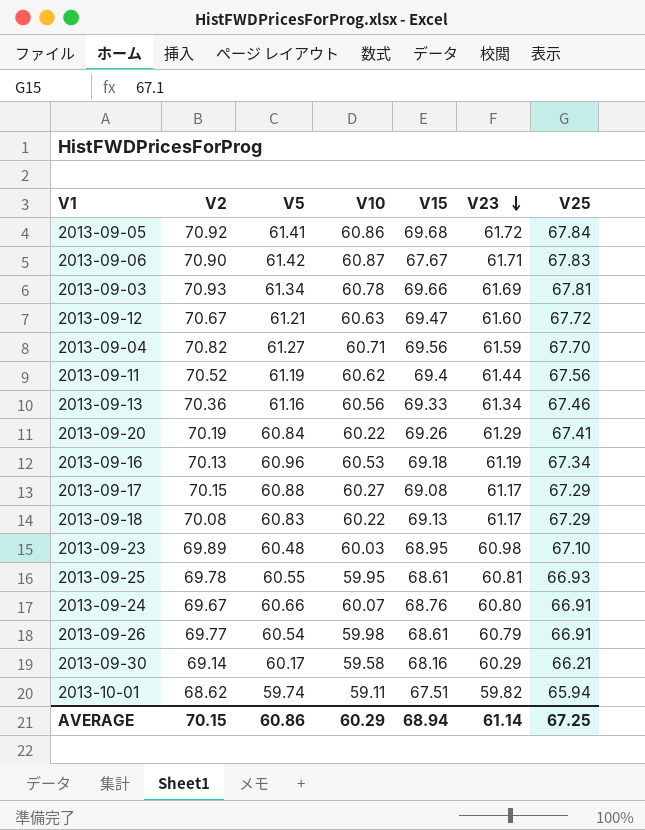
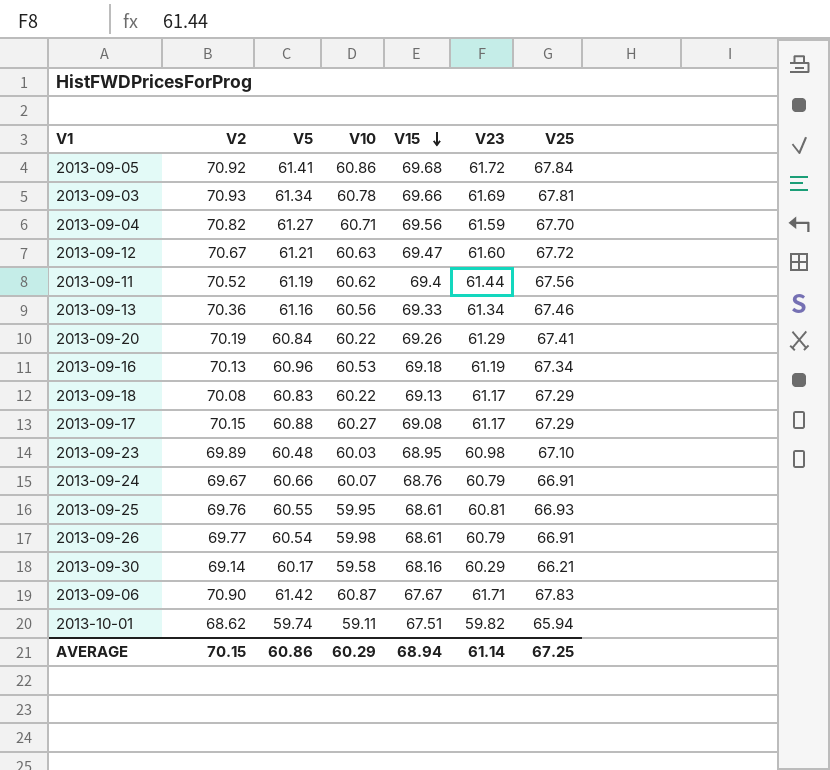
row order: V23 descending -> V15 descending
2013-09-24 | V23: 60.80 -> 60.79
2013-09-25 | V2: 69.78 -> 69.76

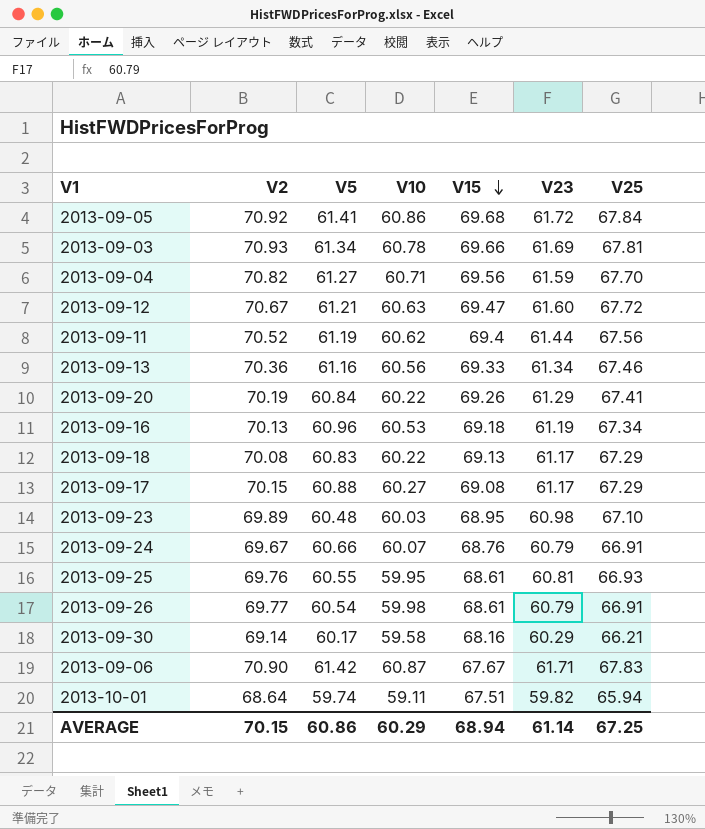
2013-10-01 | V2: 68.62 -> 68.64

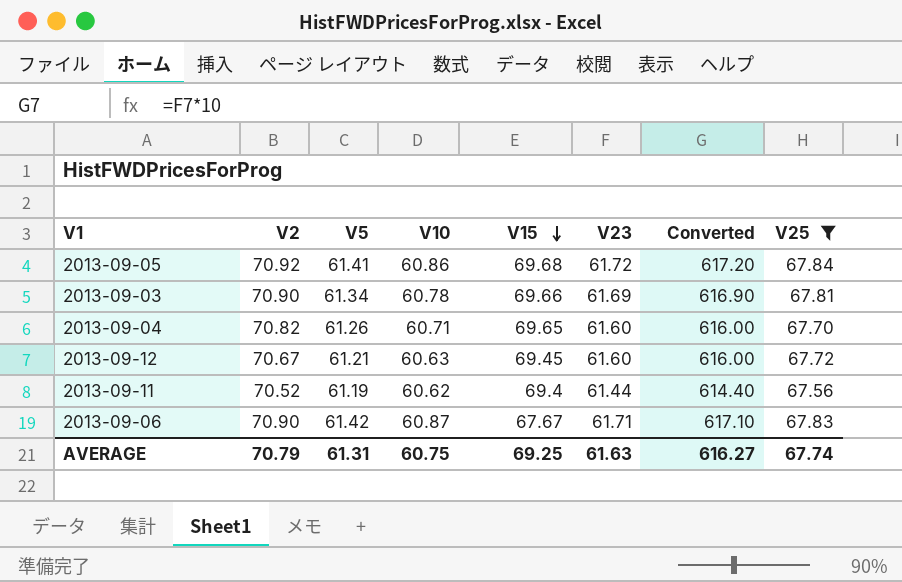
filter: none -> V25 >= 67.56
column Converted | formula: none -> [V23] * 10
2013-09-03 | V2: 70.93 -> 70.90
2013-09-04 | V5: 61.27 -> 61.26
2013-09-04 | V15: 69.56 -> 69.65
2013-09-04 | V23: 61.59 -> 61.60
2013-09-12 | V15: 69.47 -> 69.45
AVERAGE | V2: 70.15 -> 70.79
AVERAGE | V5: 60.86 -> 61.31
AVERAGE | V10: 60.29 -> 60.75
AVERAGE | V15: 68.94 -> 69.25
AVERAGE | V23: 61.14 -> 61.63
AVERAGE | V25: 67.25 -> 67.74

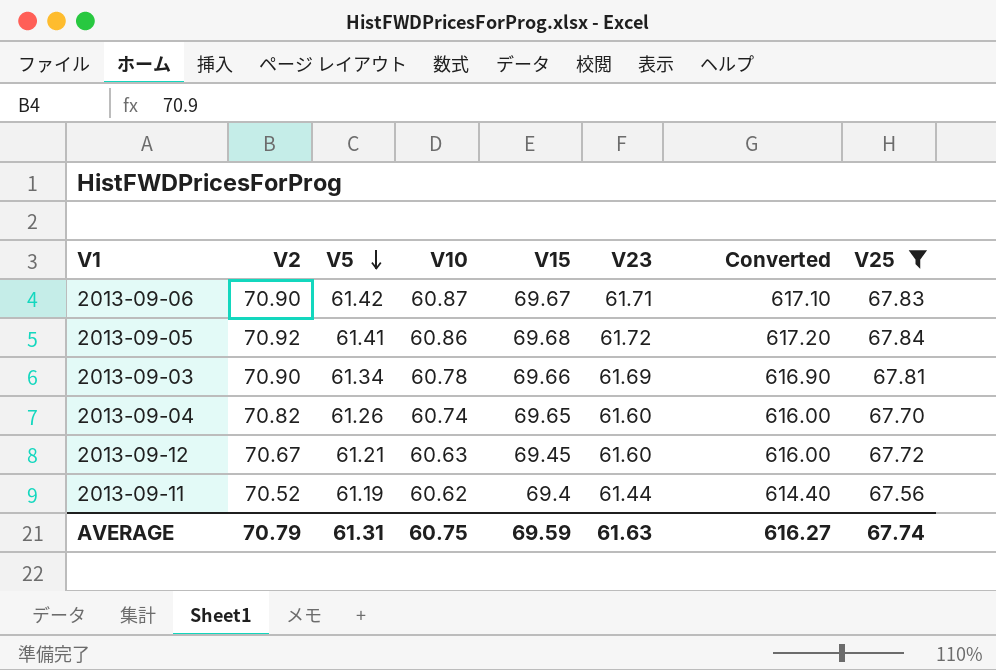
row order: V15 descending -> V5 descending
2013-09-06 | V15: 67.67 -> 69.67
2013-09-04 | V10: 60.71 -> 60.74
AVERAGE | V15: 69.25 -> 69.59

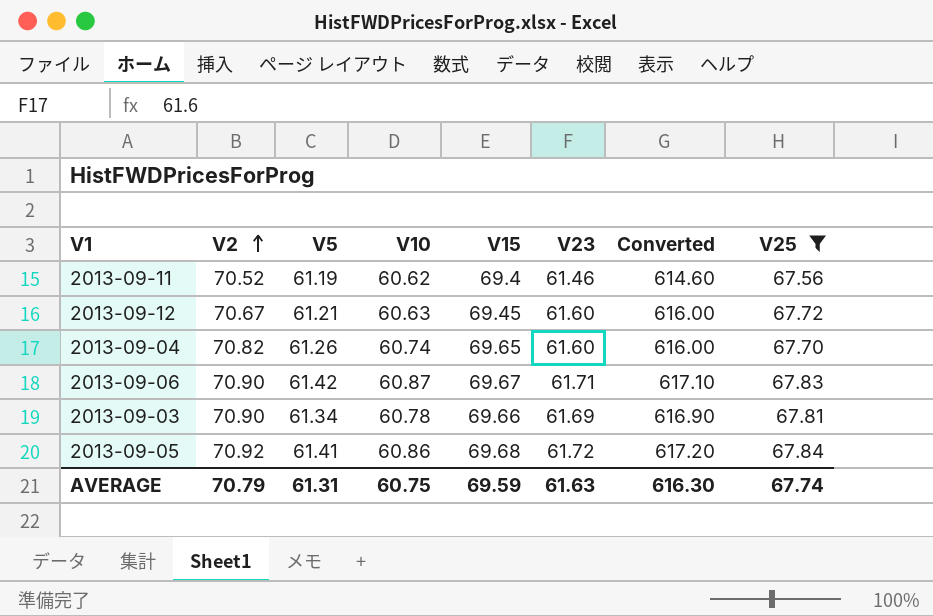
row order: V5 descending -> V2 ascending
2013-09-11 | V23: 61.44 -> 61.46
2013-09-11 | Converted: 614.40 -> 614.60
AVERAGE | Converted: 616.27 -> 616.30

